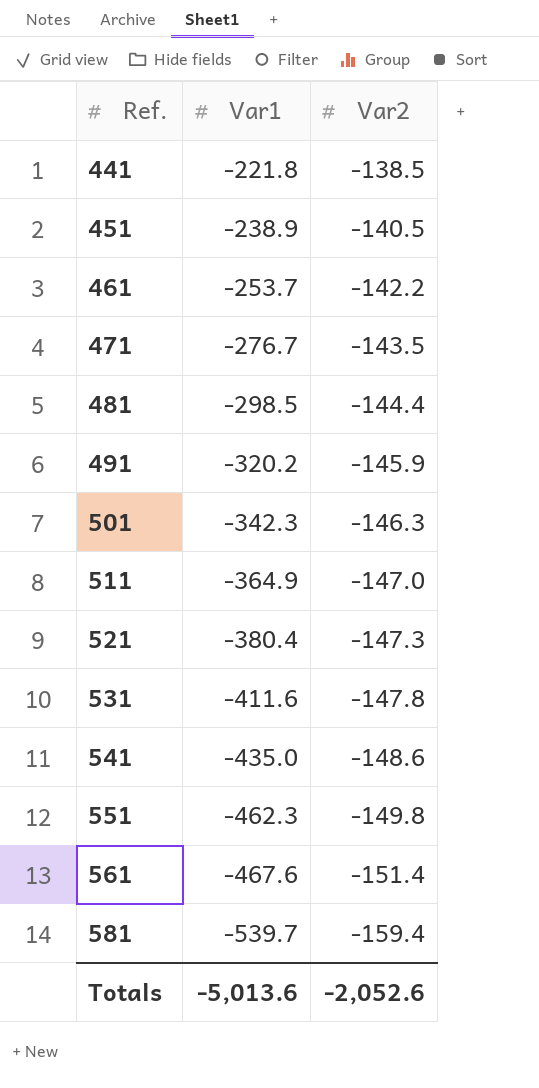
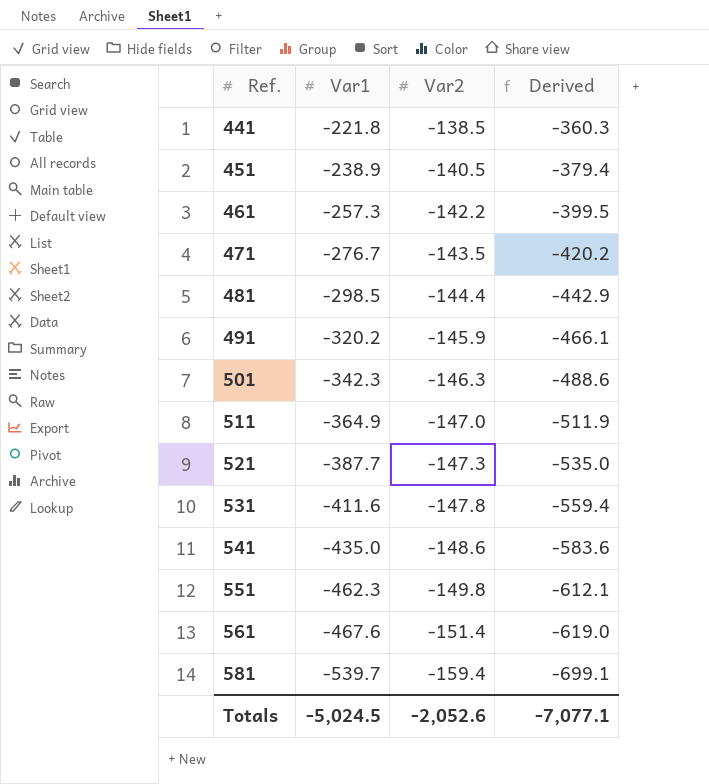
column Derived | formula: none -> [Var1] + [Var2]
461 | Var1: -253.7 -> -257.3
521 | Var1: -380.4 -> -387.7
Totals | Var1: -5,013.6 -> -5,024.5

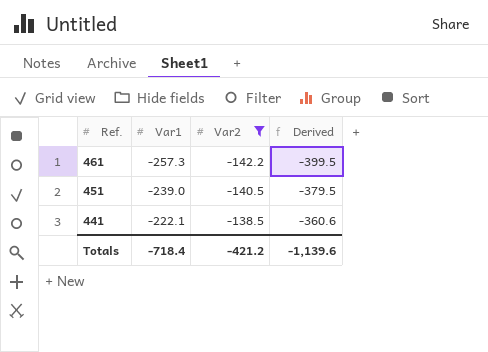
filter: none -> Var2 >= -142.2
row order: Ref. ascending -> Ref. descending
451 | Var1: -238.9 -> -239.0
451 | Derived: -379.4 -> -379.5
441 | Var1: -221.8 -> -222.1
441 | Derived: -360.3 -> -360.6
Totals | Var1: -5,024.5 -> -718.4
Totals | Var2: -2,052.6 -> -421.2
Totals | Derived: -7,077.1 -> -1,139.6

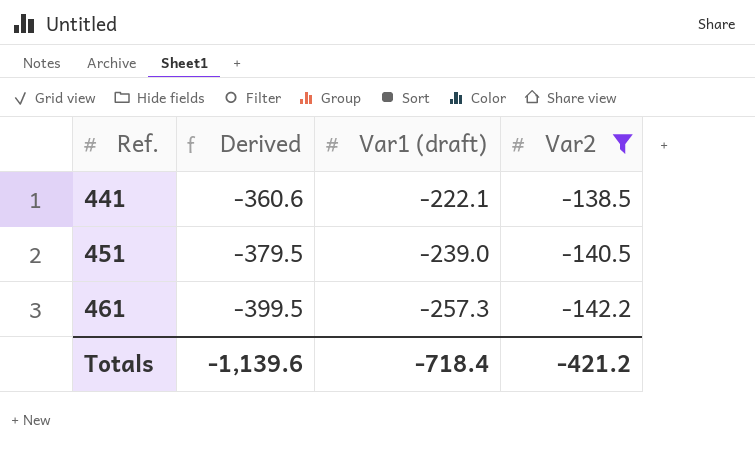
row order: Ref. descending -> Ref. ascending
column Derived | position: 4 -> 2
column name: Var1 -> Var1 (draft)

